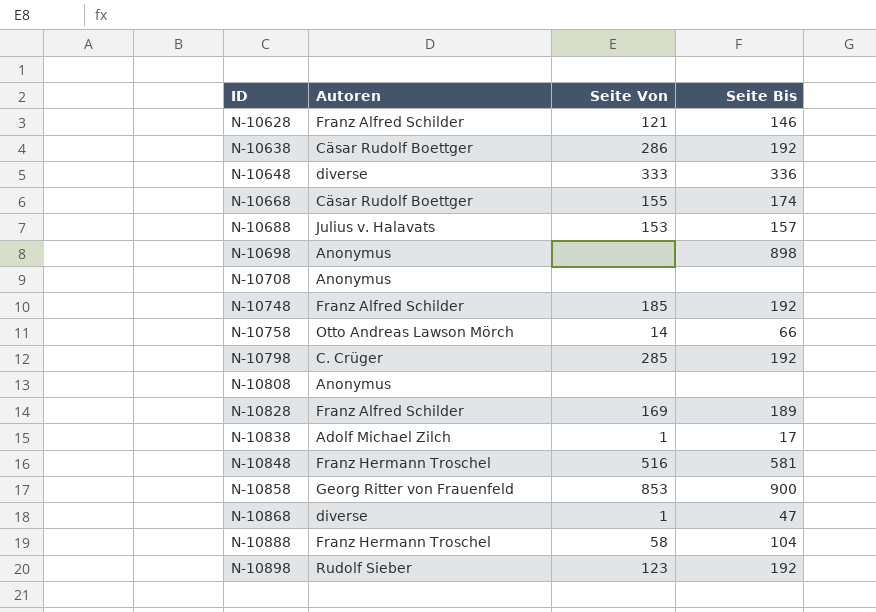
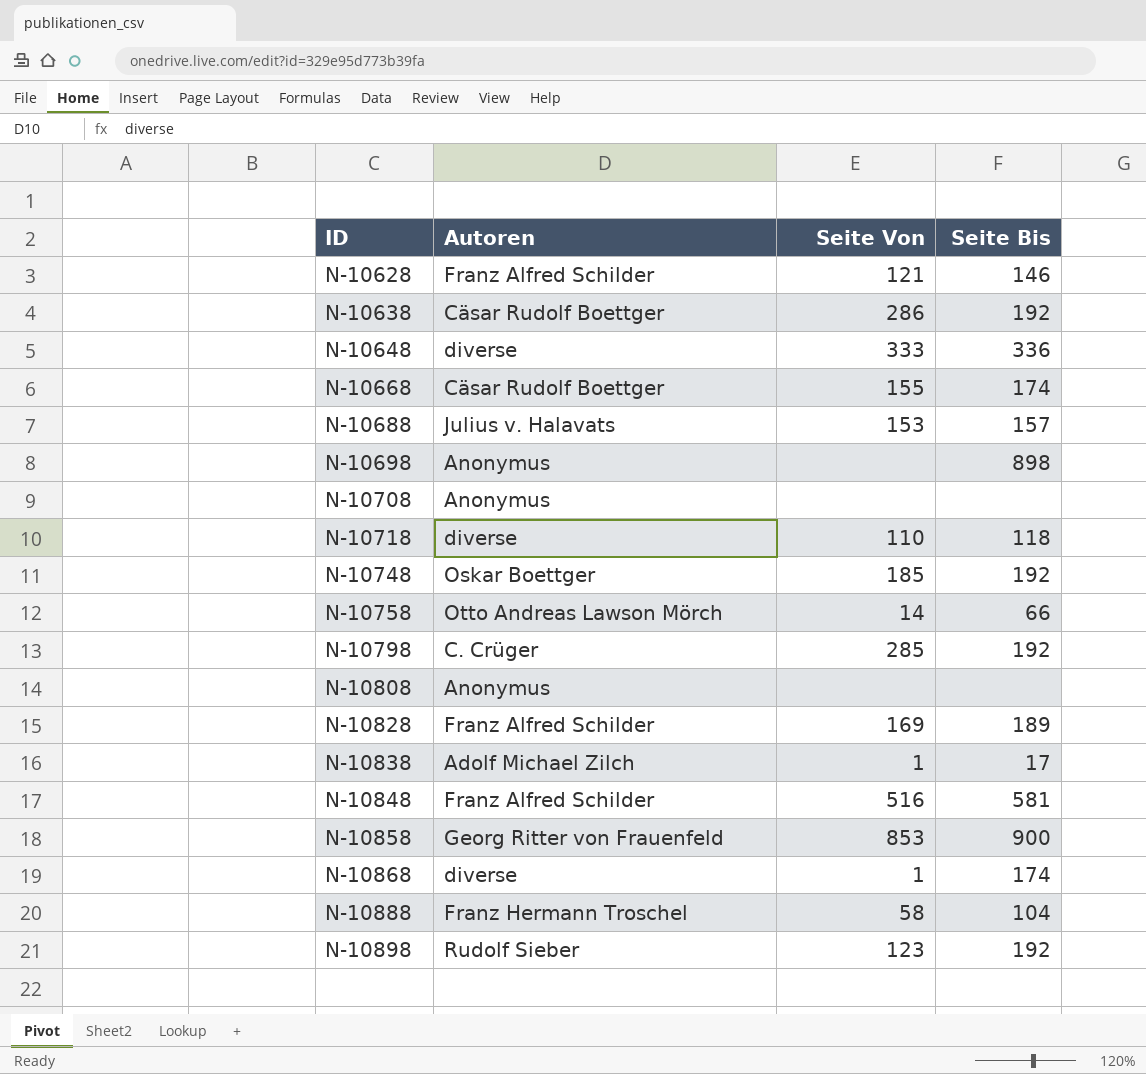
row N-10718: none -> diverse | 110 | 118
N-10748 | Autoren: Franz Alfred Schilder -> Oskar Boettger
N-10848 | Autoren: Franz Hermann Troschel -> Franz Alfred Schilder
N-10868 | Seite Bis: 47 -> 174

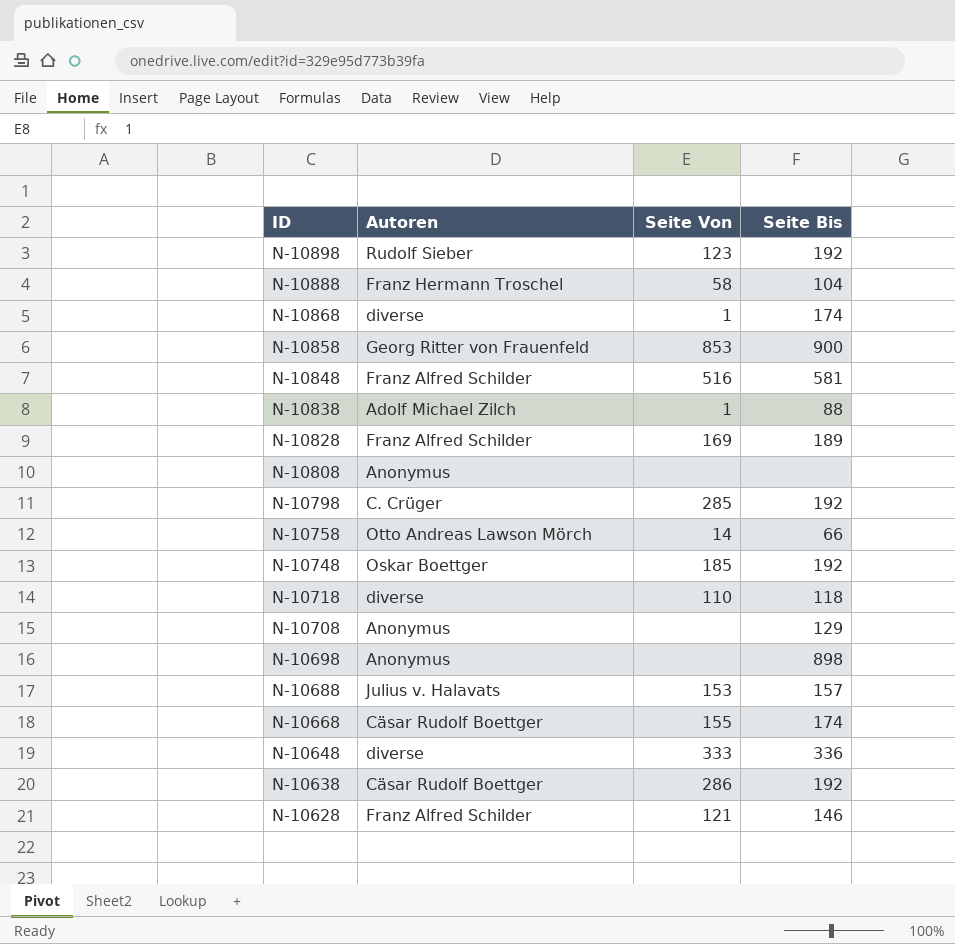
row order: ID ascending -> ID descending
N-10838 | Seite Bis: 17 -> 88
N-10708 | Seite Bis: none -> 129

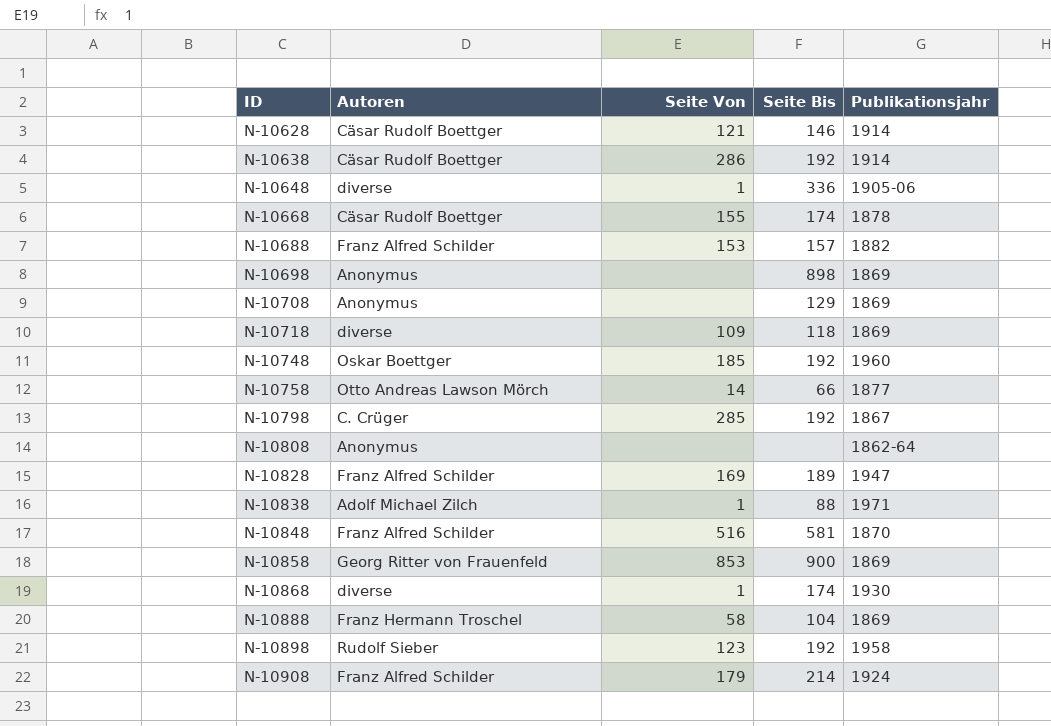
row order: ID descending -> ID ascending
column Publikationsjahr | position: none -> 5
N-10628 | Autoren: Franz Alfred Schilder -> Cäsar Rudolf Boettger
N-10648 | Seite Von: 333 -> 1
N-10688 | Autoren: Julius v. Halavats -> Franz Alfred Schilder
N-10718 | Seite Von: 110 -> 109
row N-10908: none -> Franz Alfred Schilder | 179 | 214 | 1924

